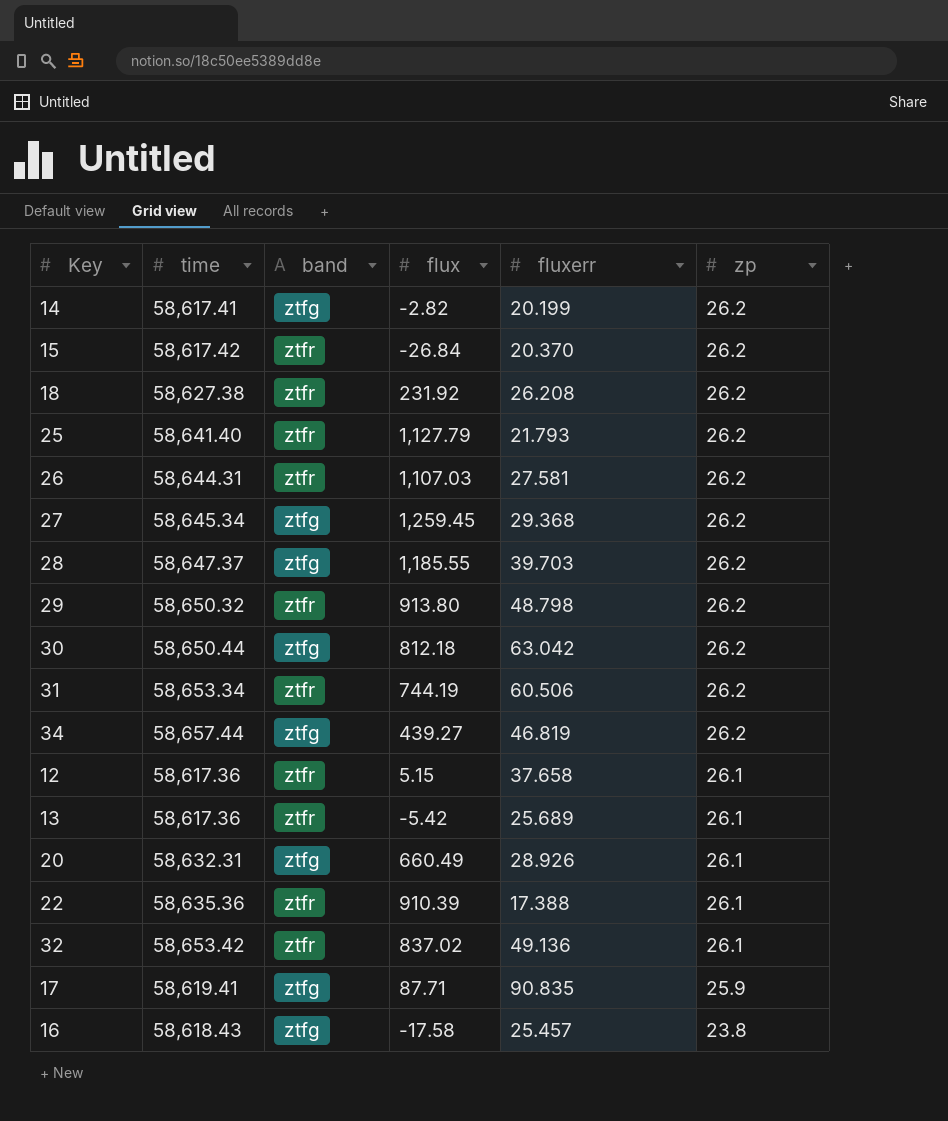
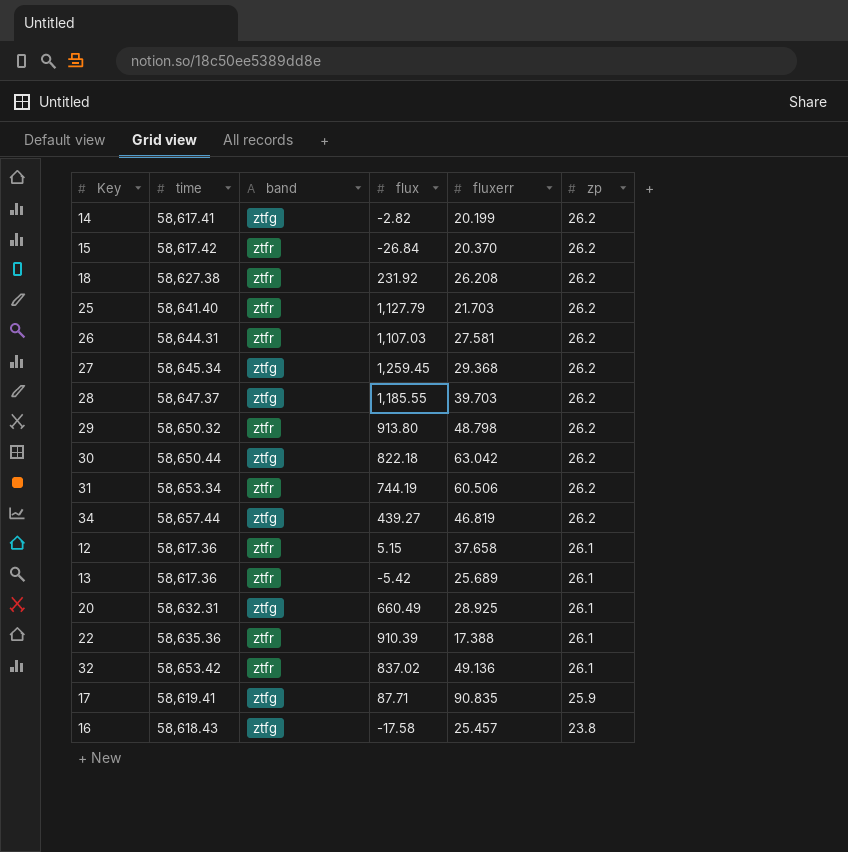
25 | fluxerr: 21.793 -> 21.703
30 | flux: 812.18 -> 822.18
20 | fluxerr: 28.926 -> 28.925

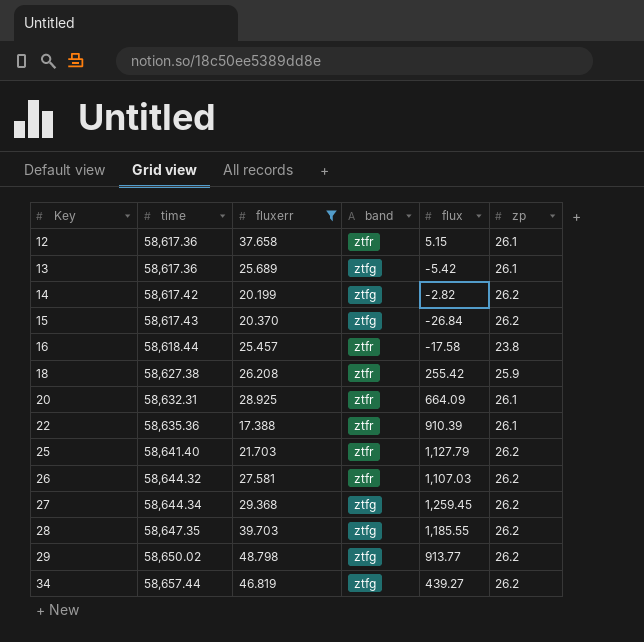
filter: none -> fluxerr <= 48.798
row order: zp descending -> Key ascending
column fluxerr | position: 5 -> 3
13 | band: ztfr -> ztfg
14 | time: 58,617.41 -> 58,617.42
15 | time: 58,617.42 -> 58,617.43
15 | band: ztfr -> ztfg
16 | time: 58,618.43 -> 58,618.44
16 | band: ztfg -> ztfr
18 | flux: 231.92 -> 255.42
18 | zp: 26.2 -> 25.9
20 | band: ztfg -> ztfr
20 | flux: 660.49 -> 664.09
26 | time: 58,644.31 -> 58,644.32
27 | time: 58,645.34 -> 58,644.34
28 | time: 58,647.37 -> 58,647.35
29 | time: 58,650.32 -> 58,650.02
29 | band: ztfr -> ztfg
29 | flux: 913.80 -> 913.77

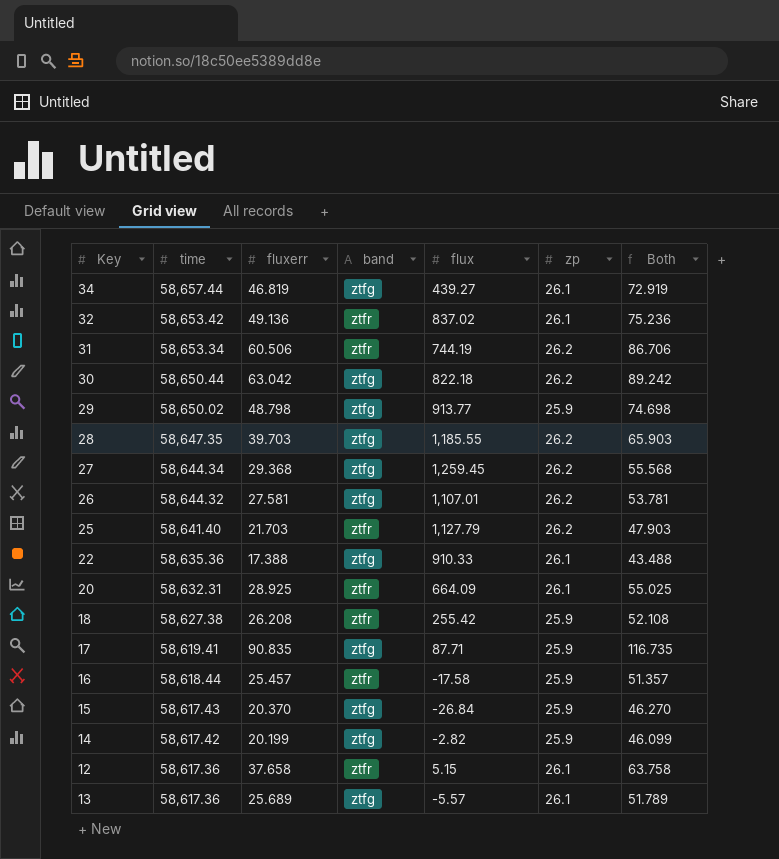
filter: fluxerr <= 48.798 -> none
row order: Key ascending -> time descending
column Both | formula: none -> [fluxerr] + [zp]
34 | zp: 26.2 -> 26.1
29 | zp: 26.2 -> 25.9
26 | band: ztfr -> ztfg
26 | flux: 1,107.03 -> 1,107.01
22 | band: ztfr -> ztfg
22 | flux: 910.39 -> 910.33
16 | zp: 23.8 -> 25.9
15 | zp: 26.2 -> 25.9
14 | zp: 26.2 -> 25.9
13 | flux: -5.42 -> -5.57

